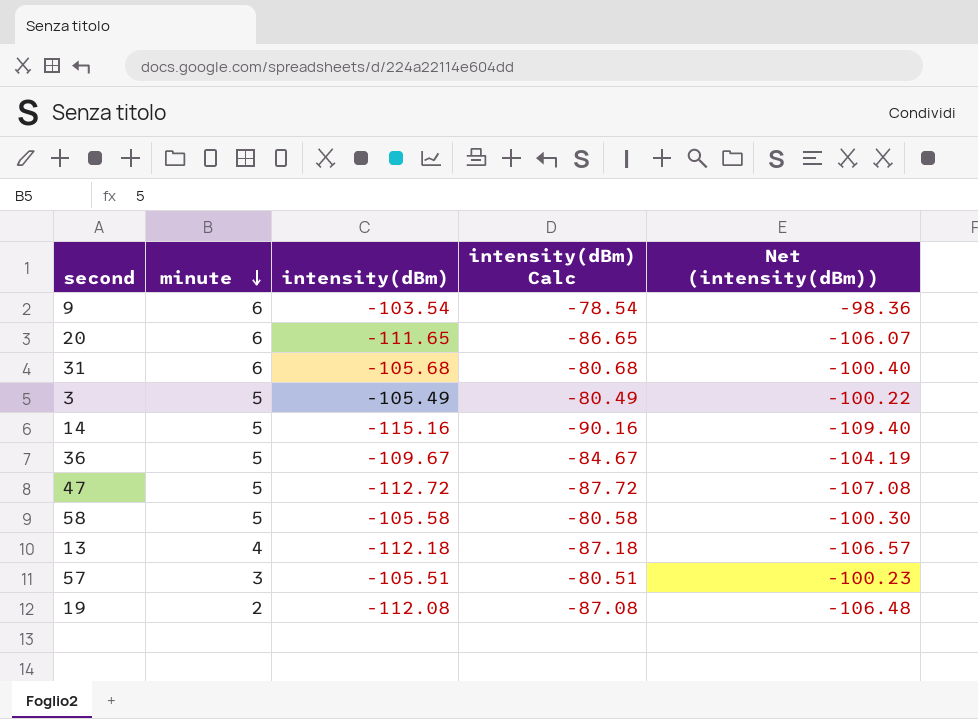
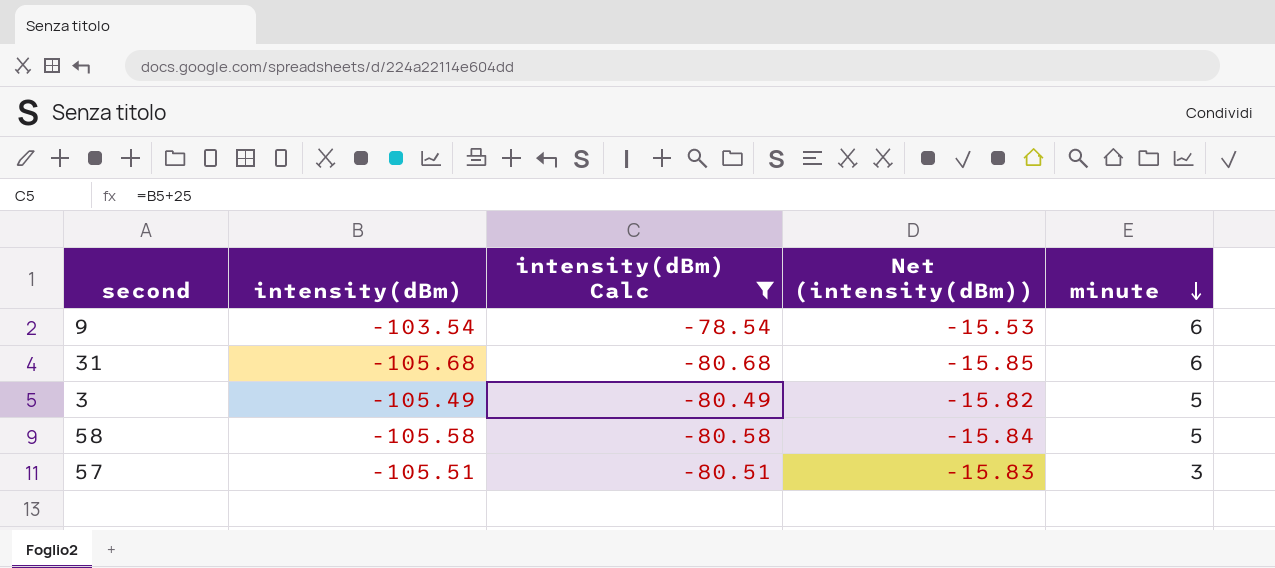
filter: none -> intensity(dBm) Calc >= -80.68
column Net (intensity(dBm)) | formula: [intensity(dBm)] * 0.95 -> [intensity(dBm)] * 0.15
column minute | position: 2 -> 5

